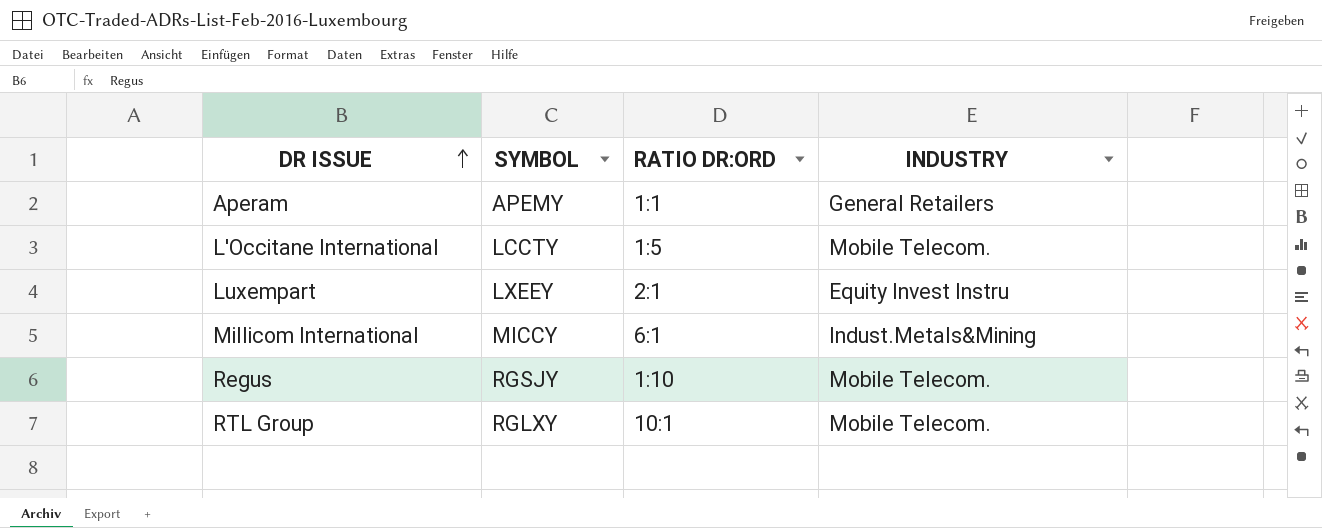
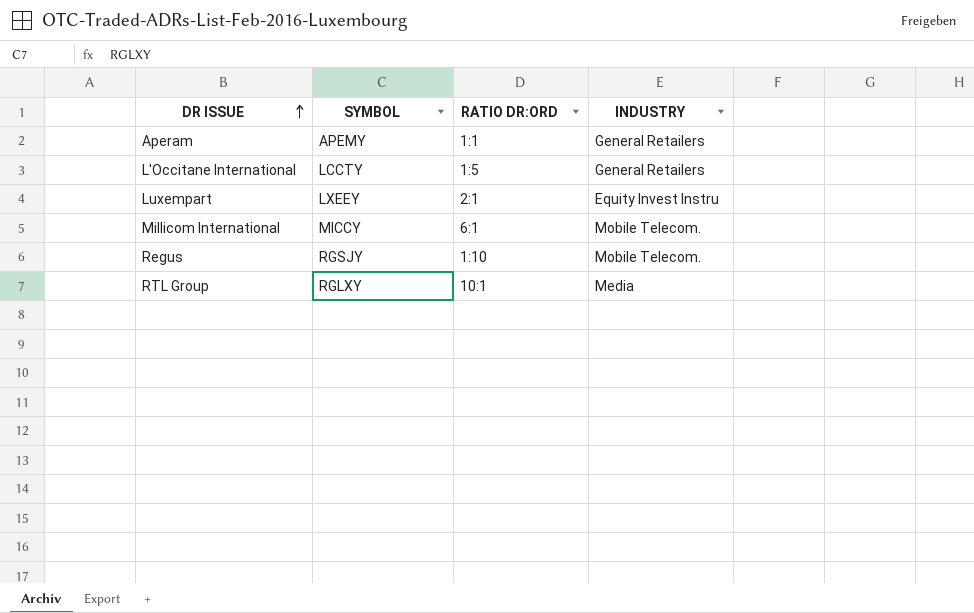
L'Occitane International | INDUSTRY: Mobile Telecom. -> General Retailers
Millicom International | INDUSTRY: Indust.Metals&Mining -> Mobile Telecom.
RTL Group | INDUSTRY: Mobile Telecom. -> Media

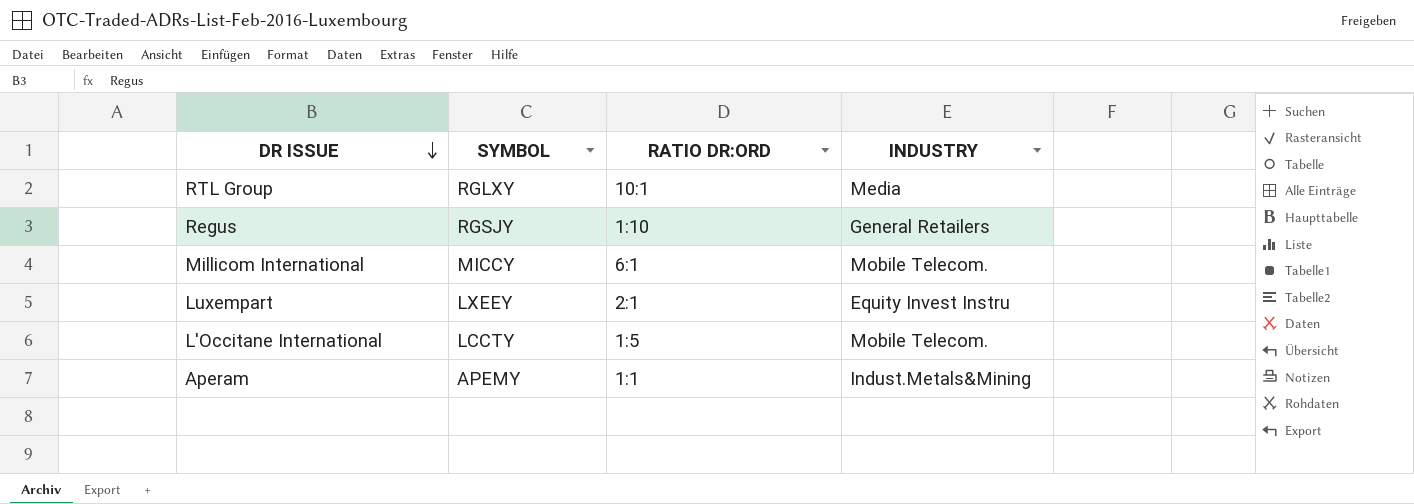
row order: DR ISSUE ascending -> DR ISSUE descending
Regus | INDUSTRY: Mobile Telecom. -> General Retailers
L'Occitane International | INDUSTRY: General Retailers -> Mobile Telecom.
Aperam | INDUSTRY: General Retailers -> Indust.Metals&Mining

